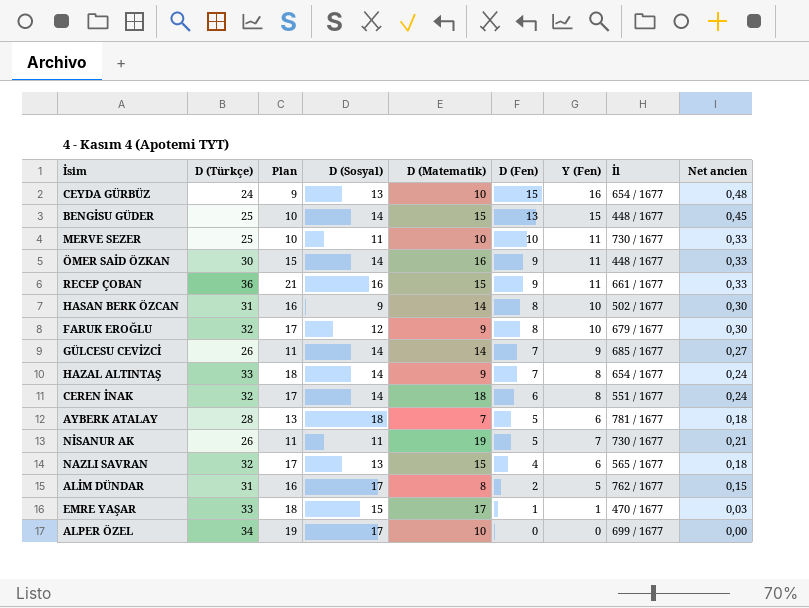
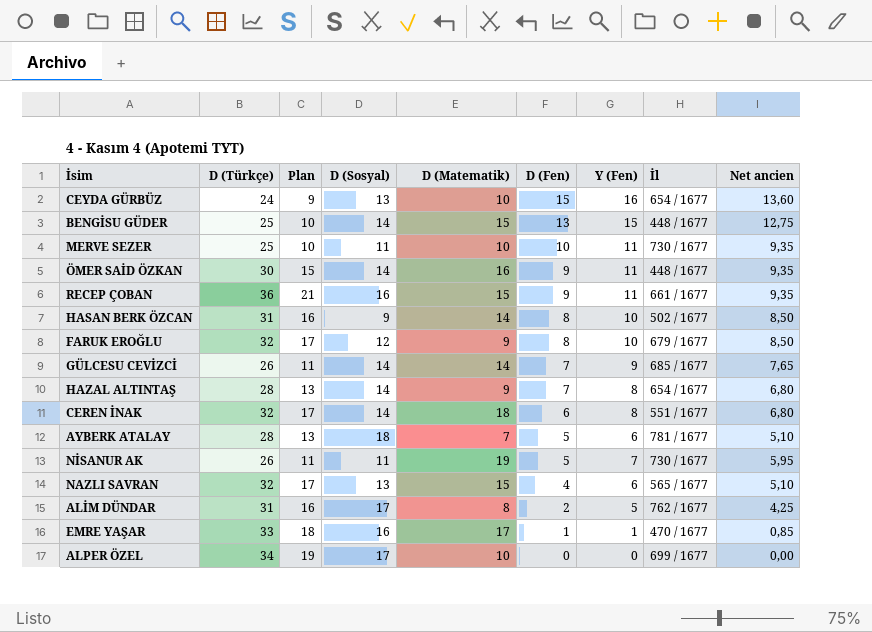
column Net ancien | formula: [Y (Fen)] * 0,03 -> [Y (Fen)] * 0,85
HAZAL ALTINTAŞ | D (Türkçe): 33 -> 28
HAZAL ALTINTAŞ | Plan: 18 -> 13
EMRE YAŞAR | D (Sosyal): 15 -> 16

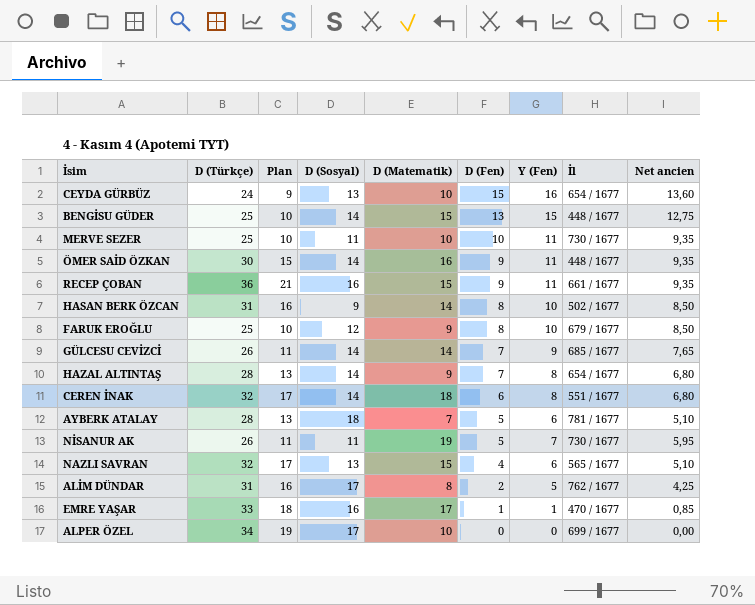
FARUK EROĞLU | D (Türkçe): 32 -> 25
FARUK EROĞLU | Plan: 17 -> 10

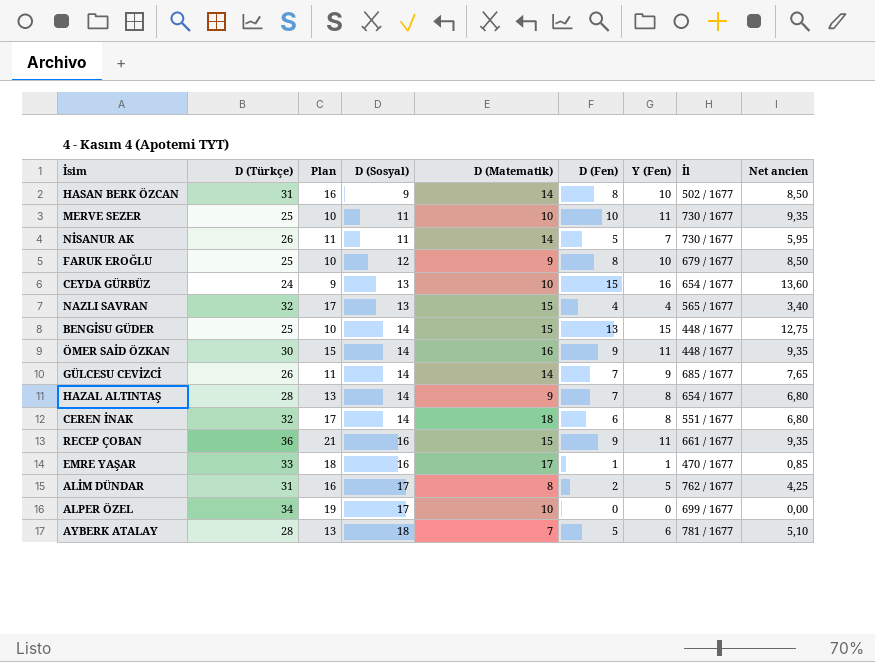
row order: D (Fen) descending -> D (Sosyal) ascending
NİSANUR AK | D (Matematik): 19 -> 14
NAZLI SAVRAN | Y (Fen): 6 -> 4
NAZLI SAVRAN | Net ancien: 5,10 -> 3,40

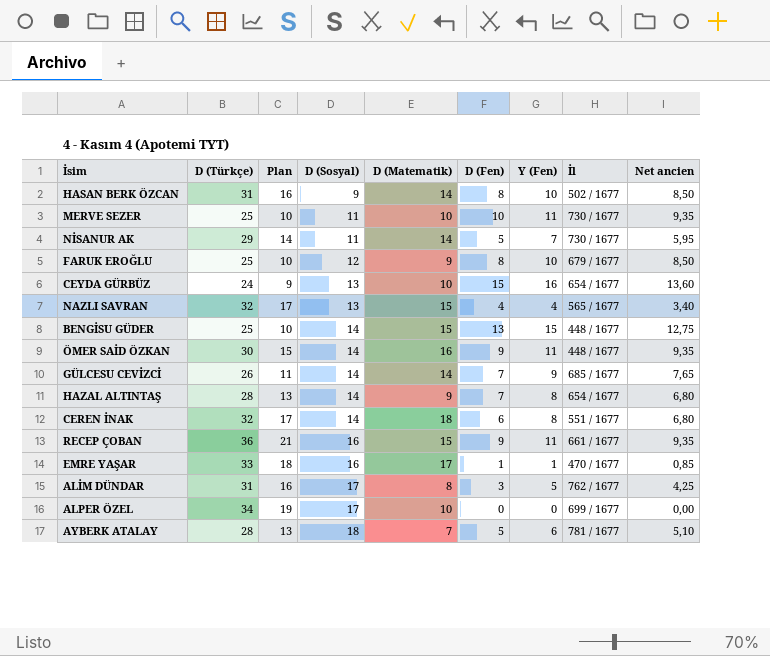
NİSANUR AK | D (Türkçe): 26 -> 29
NİSANUR AK | Plan: 11 -> 14
ALİM DÜNDAR | D (Fen): 2 -> 3

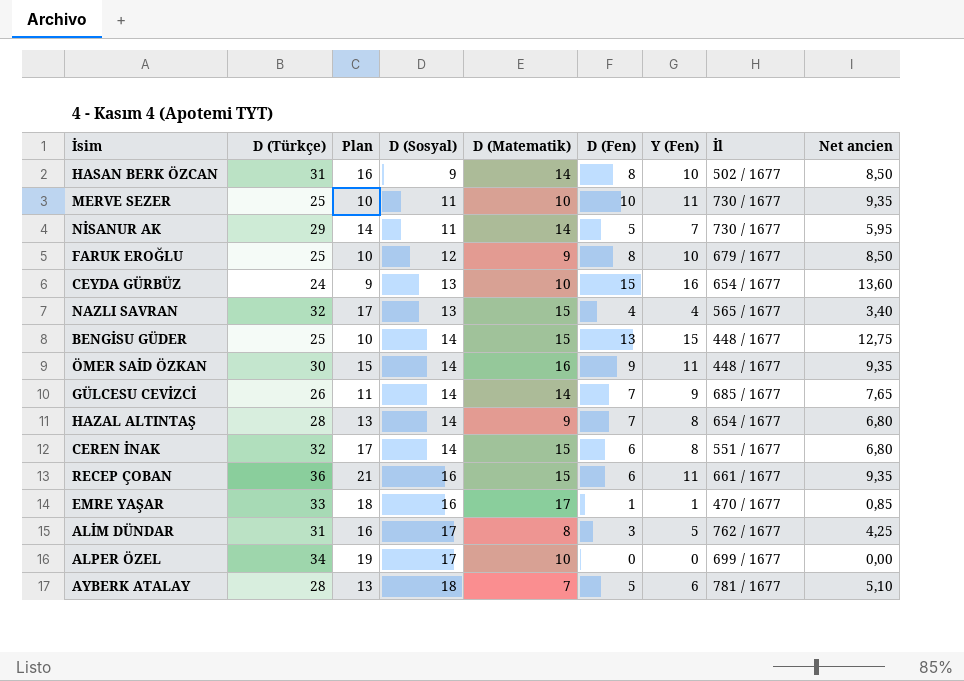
CEREN İNAK | D (Matematik): 18 -> 15
RECEP ÇOBAN | D (Fen): 9 -> 6

